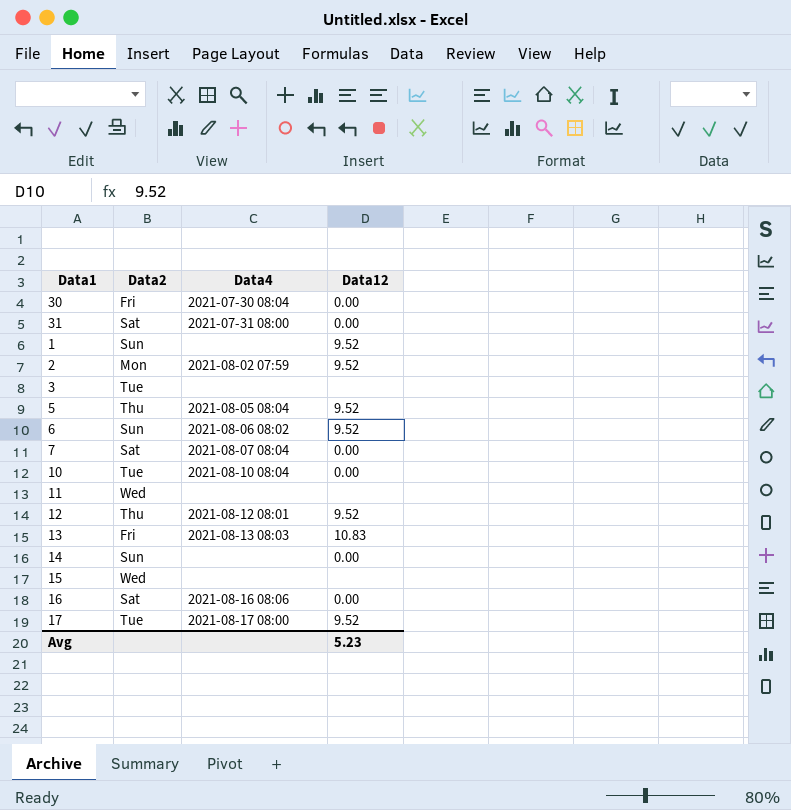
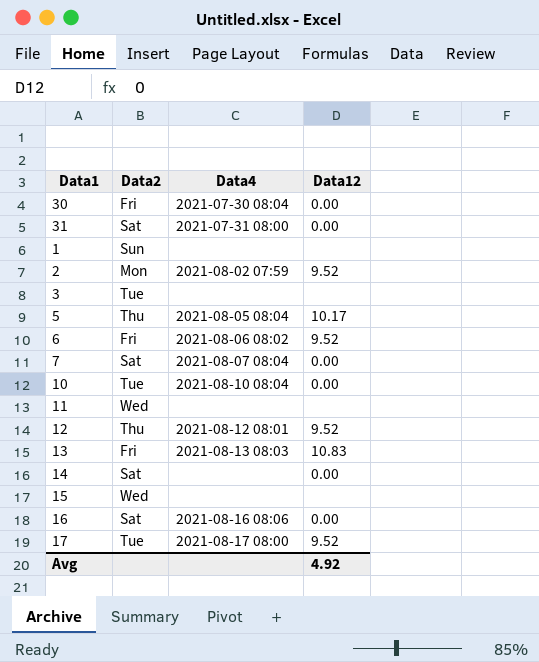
1 | Data12: 9.52 -> none
5 | Data12: 9.52 -> 10.17
6 | Data2: Sun -> Fri
14 | Data2: Sun -> Sat
Avg | Data12: 5.23 -> 4.92

